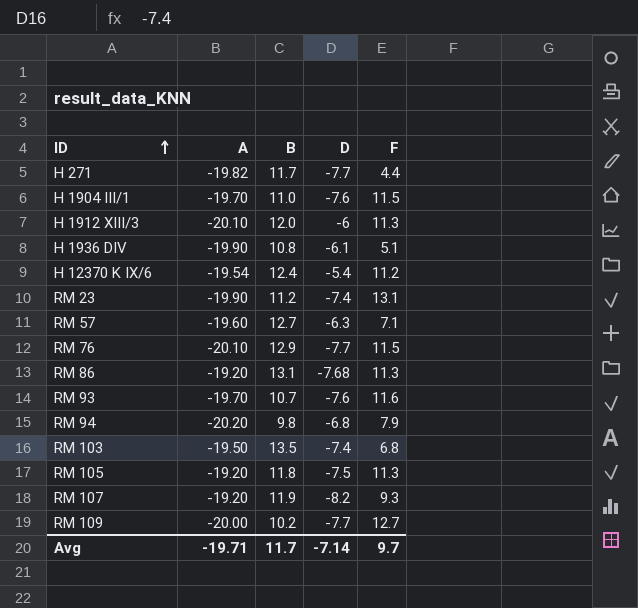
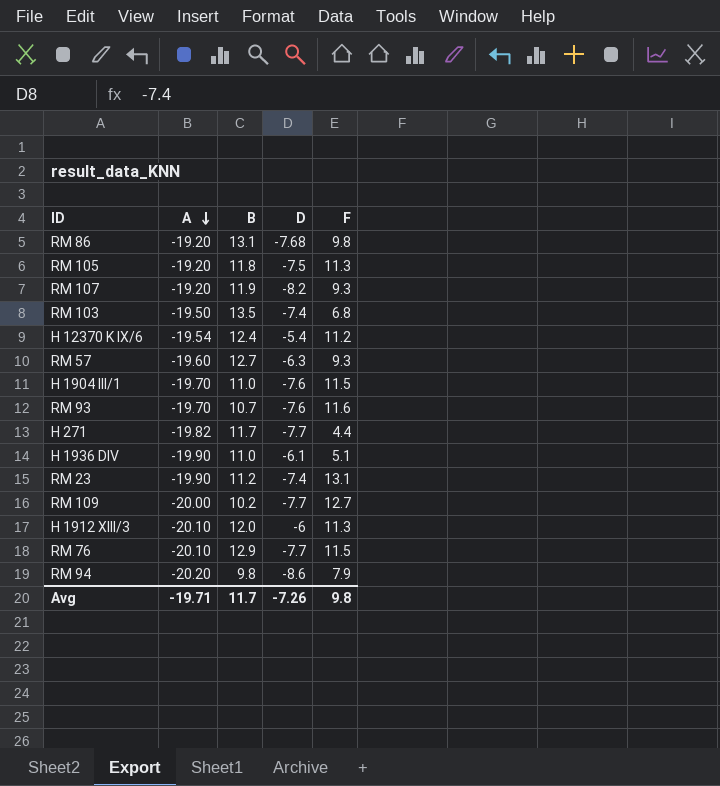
row order: ID ascending -> A descending
RM 86 | F: 11.3 -> 9.8
RM 57 | F: 7.1 -> 9.3
H 1936 DIV | B: 10.8 -> 11.0
RM 94 | D: -6.8 -> -8.6
Avg | D: -7.14 -> -7.26
Avg | F: 9.7 -> 9.8

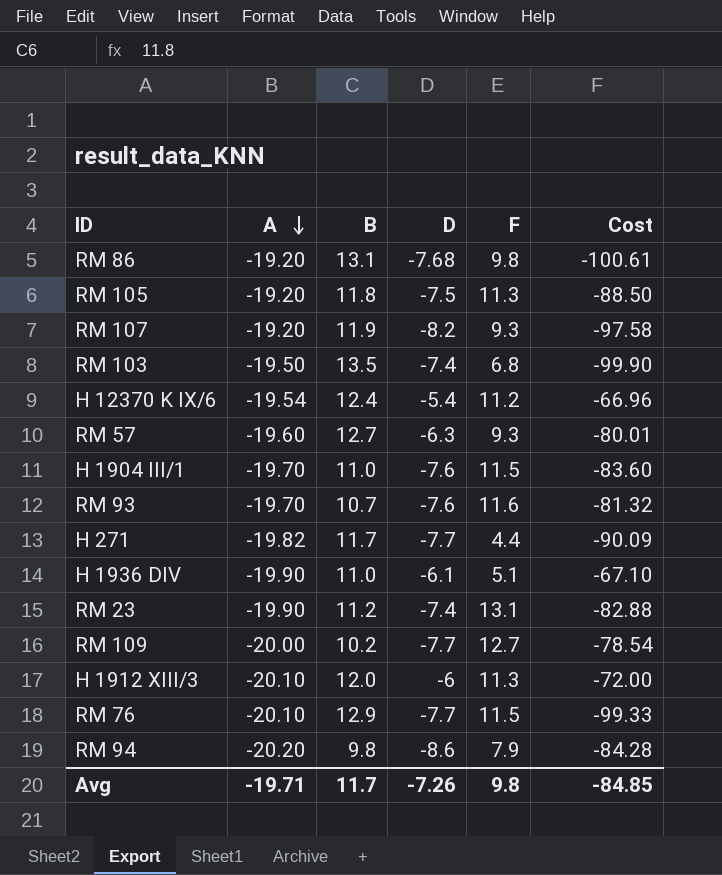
column Cost | formula: none -> [B] * [D]

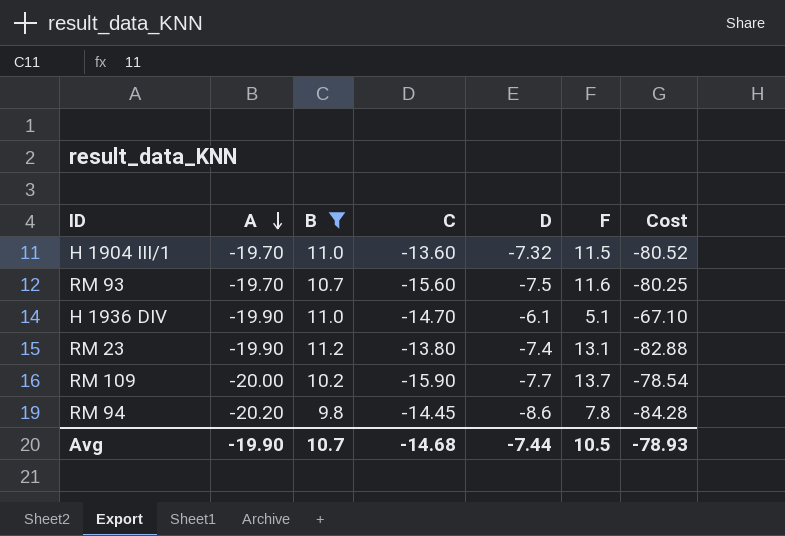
filter: none -> B <= 11.2
column C | position: none -> 4
H 1904 III/1 | D: -7.6 -> -7.32
H 1904 III/1 | Cost: -83.60 -> -80.52
RM 93 | D: -7.6 -> -7.5
RM 93 | Cost: -81.32 -> -80.25
RM 109 | F: 12.7 -> 13.7
RM 94 | F: 7.9 -> 7.8
Avg | A: -19.71 -> -19.90
Avg | B: 11.7 -> 10.7
Avg | D: -7.26 -> -7.44
Avg | F: 9.8 -> 10.5
Avg | Cost: -84.85 -> -78.93

